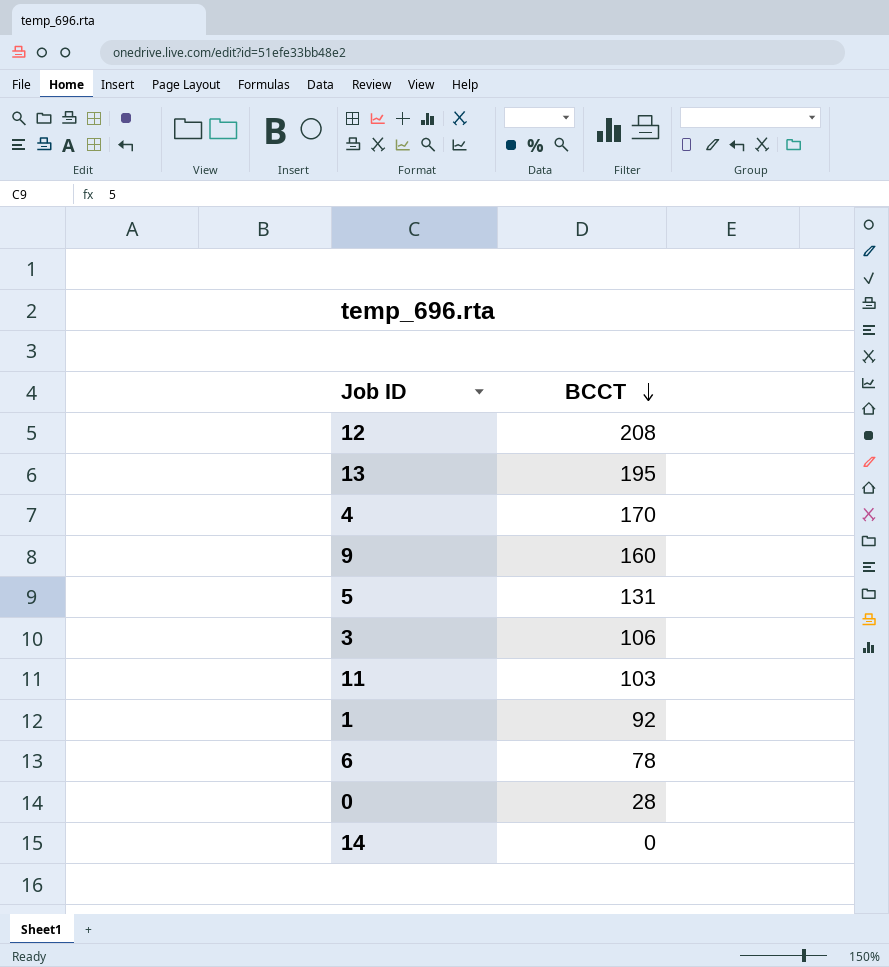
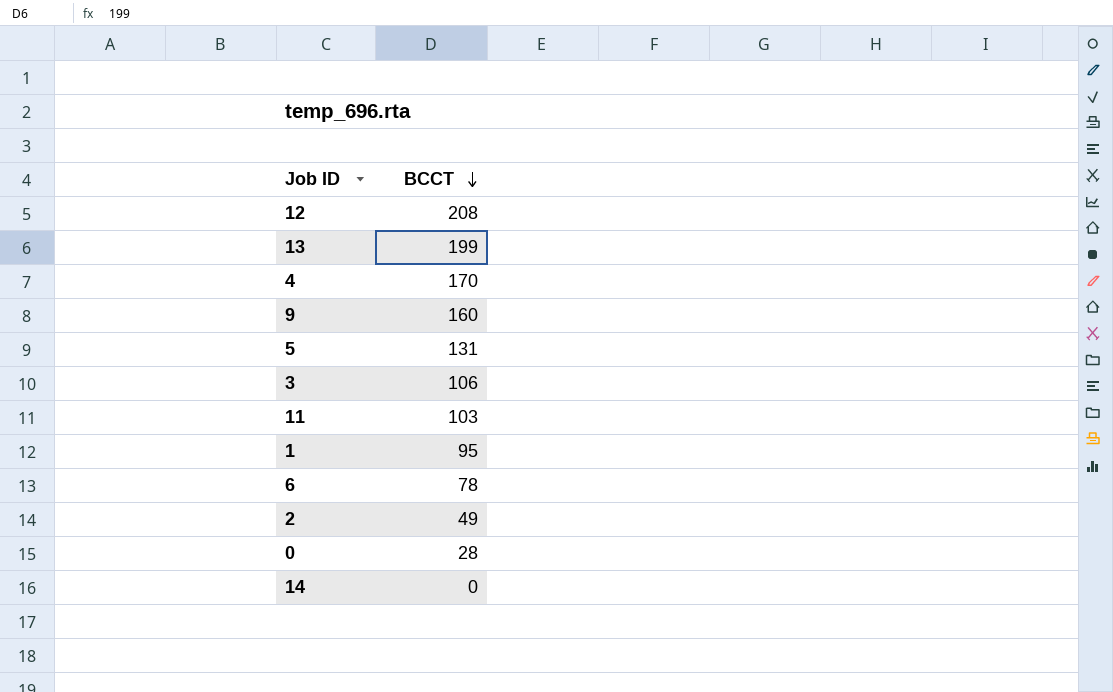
13 | BCCT: 195 -> 199
1 | BCCT: 92 -> 95
row 2: none -> 49

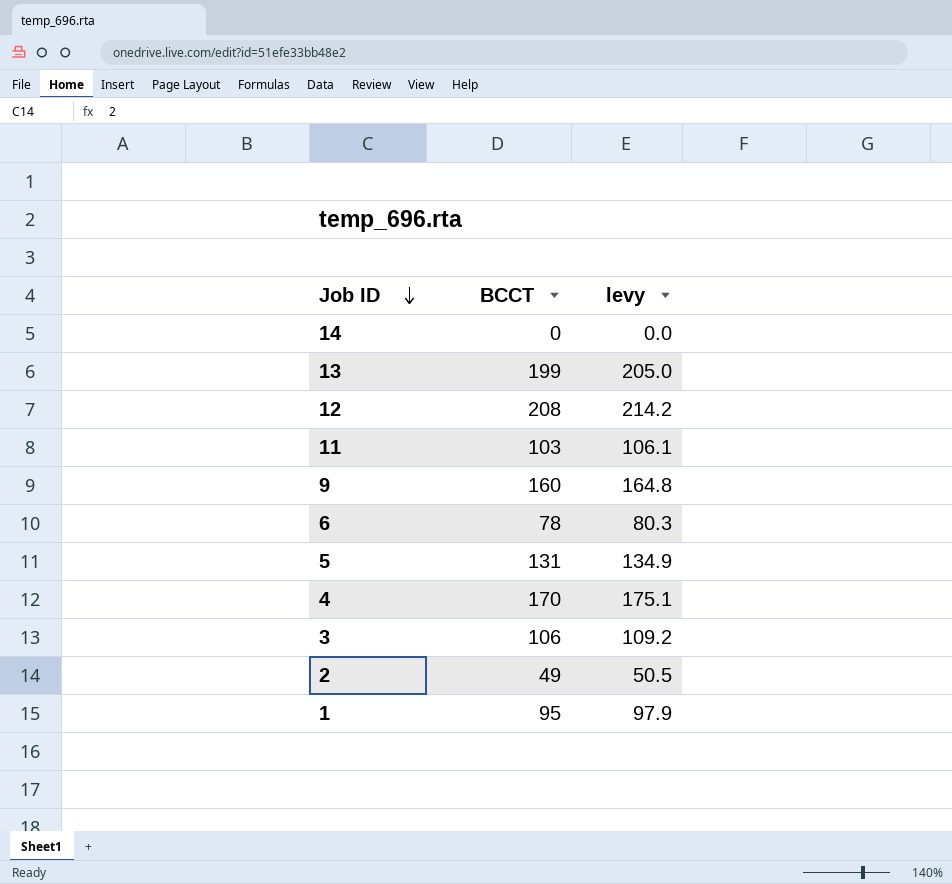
row order: BCCT descending -> Job ID descending
column levy | formula: none -> [BCCT] * 1.03
row 0: 28 -> none

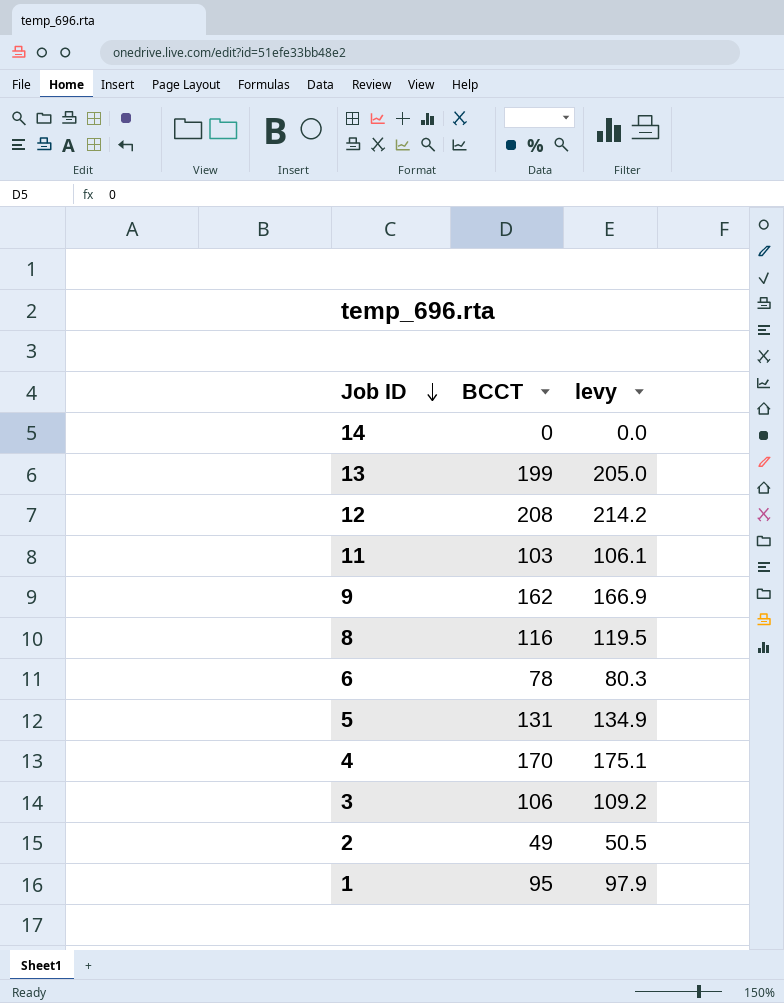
9 | BCCT: 160 -> 162
9 | levy: 164.8 -> 166.9
row 8: none -> 116 | 119.5

